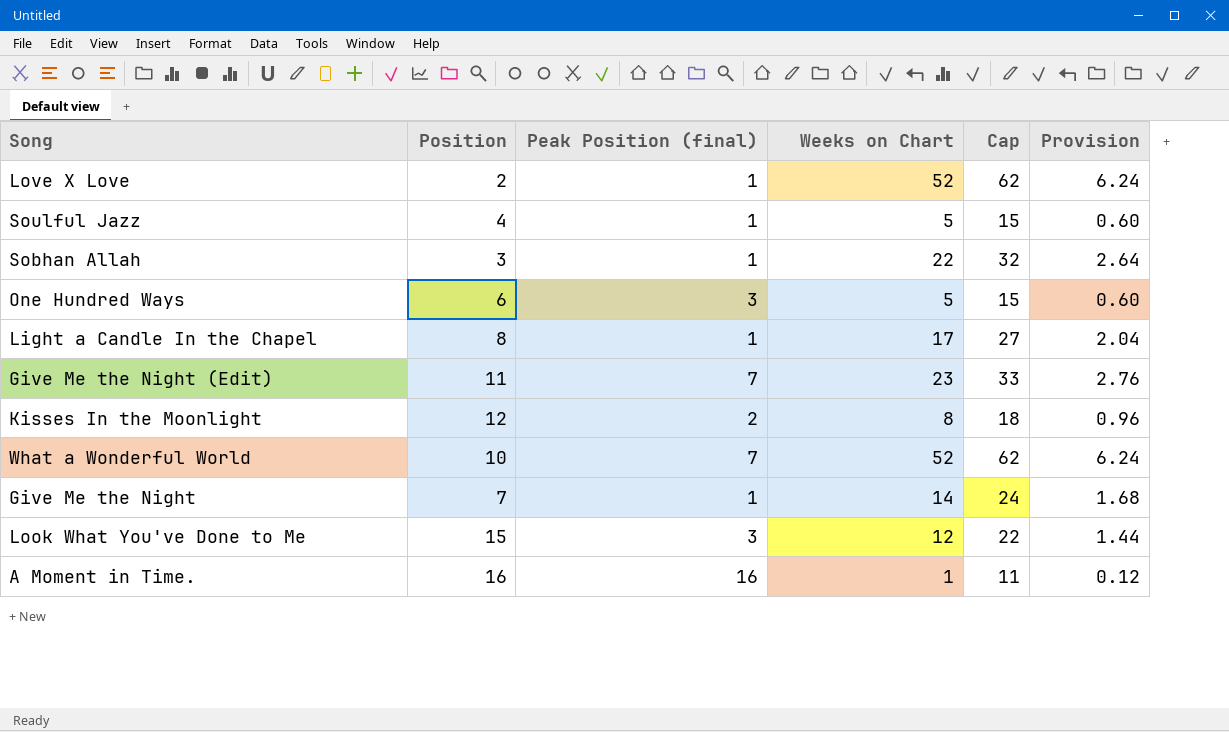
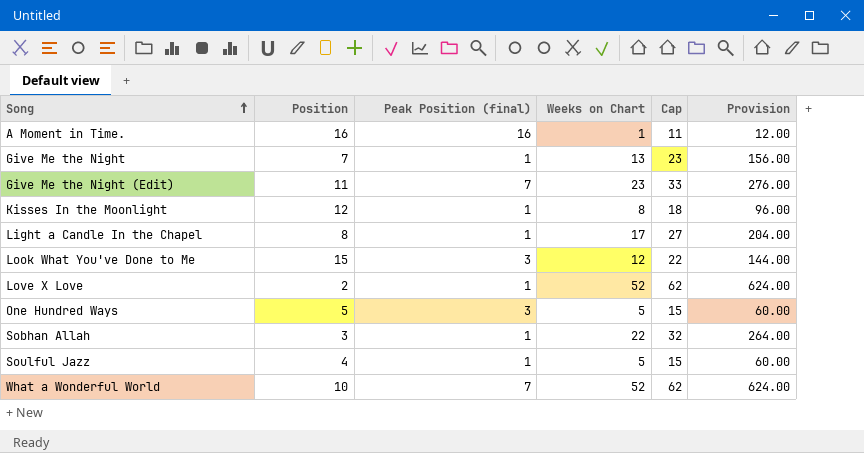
row order: none -> Song ascending
column Provision | formula: [Weeks on Chart] * 0.12 -> [Weeks on Chart] * 12
Give Me the Night | Weeks on Chart: 14 -> 13
Give Me the Night | Cap: 24 -> 23
Kisses In the Moonlight | Peak Position (final): 2 -> 1
One Hundred Ways | Position: 6 -> 5

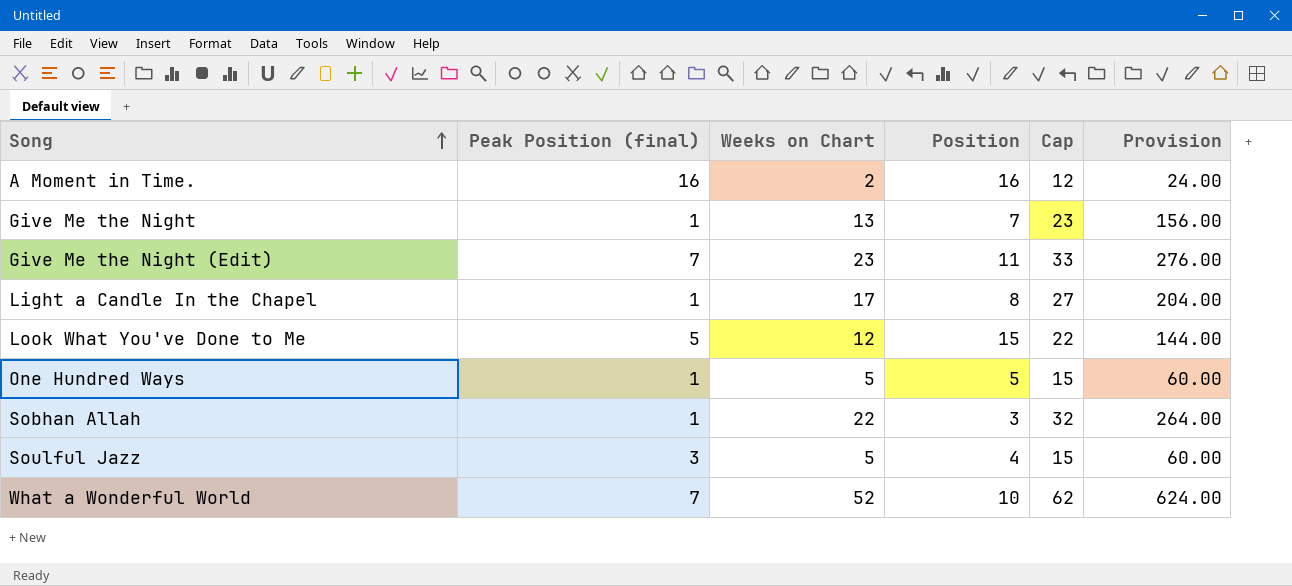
column Position | position: 2 -> 4
row Kisses In the Moonlight: 12 | 1 | 8 | 18 | 96.00 -> none
row Love X Love: 2 | 1 | 52 | 62 | 624.00 -> none
A Moment in Time. | Weeks on Chart: 1 -> 2
A Moment in Time. | Cap: 11 -> 12
A Moment in Time. | Provision: 12.00 -> 24.00
Look What You've Done to Me | Peak Position (final): 3 -> 5
One Hundred Ways | Peak Position (final): 3 -> 1
Soulful Jazz | Peak Position (final): 1 -> 3

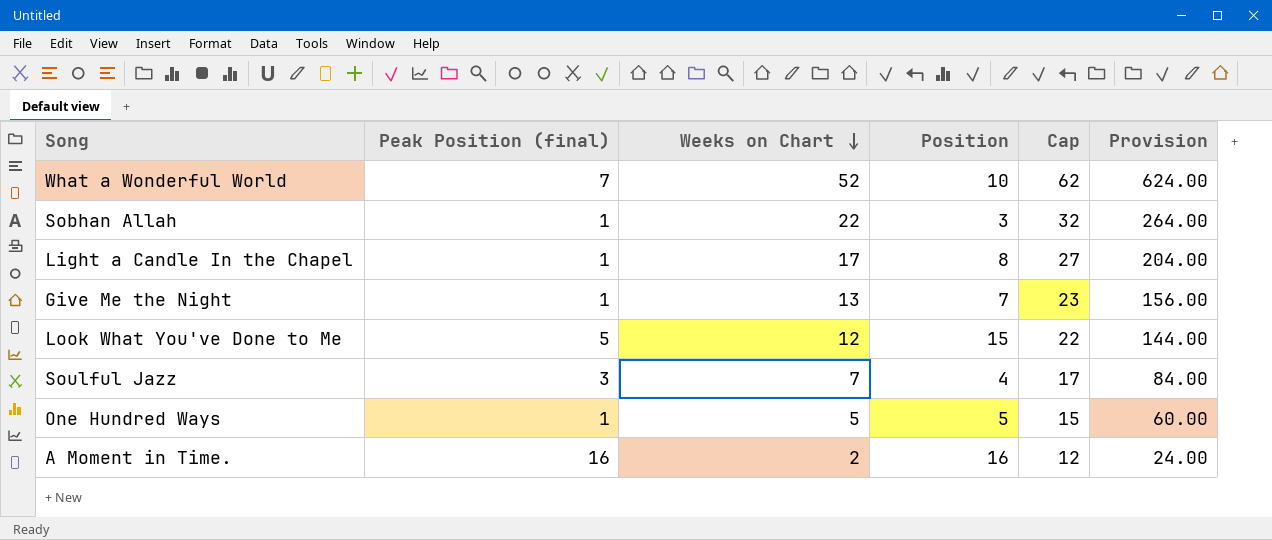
row order: Song ascending -> Weeks on Chart descending
row Give Me the Night (Edit): 7 | 23 | 11 | 33 | 276.00 -> none
Soulful Jazz | Weeks on Chart: 5 -> 7
Soulful Jazz | Cap: 15 -> 17
Soulful Jazz | Provision: 60.00 -> 84.00

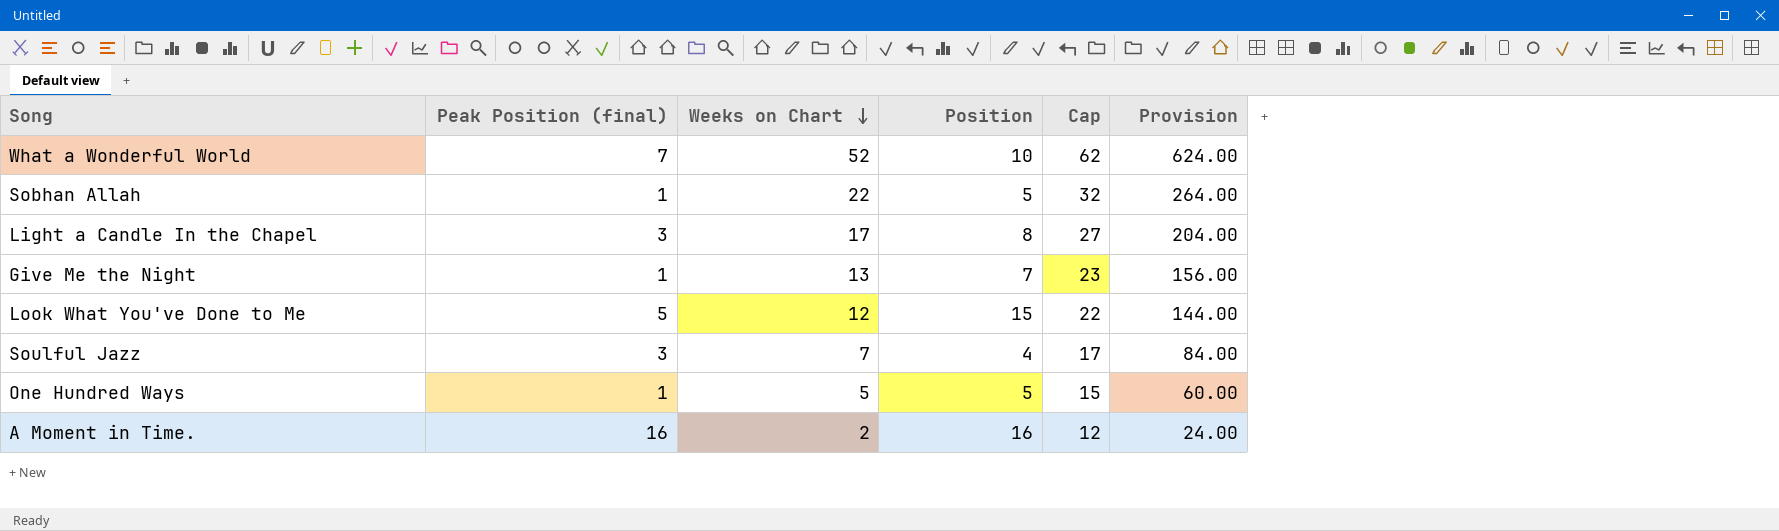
Sobhan Allah | Position: 3 -> 5
Light a Candle In the Chapel | Peak Position (final): 1 -> 3

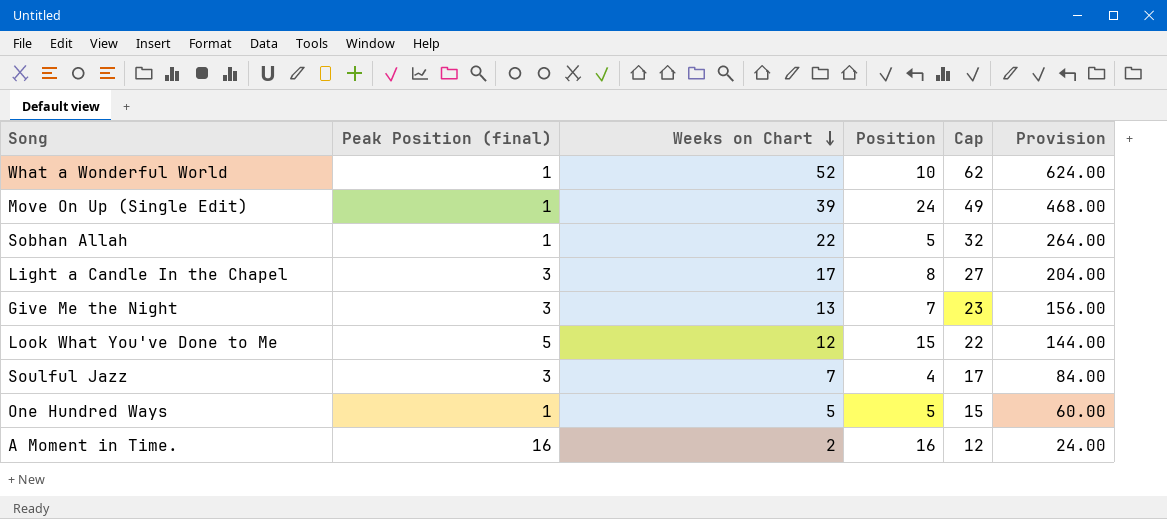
What a Wonderful World | Peak Position (final): 7 -> 1
row Move On Up (Single Edit): none -> 1 | 39 | 24 | 49 | 468.00
Give Me the Night | Peak Position (final): 1 -> 3

